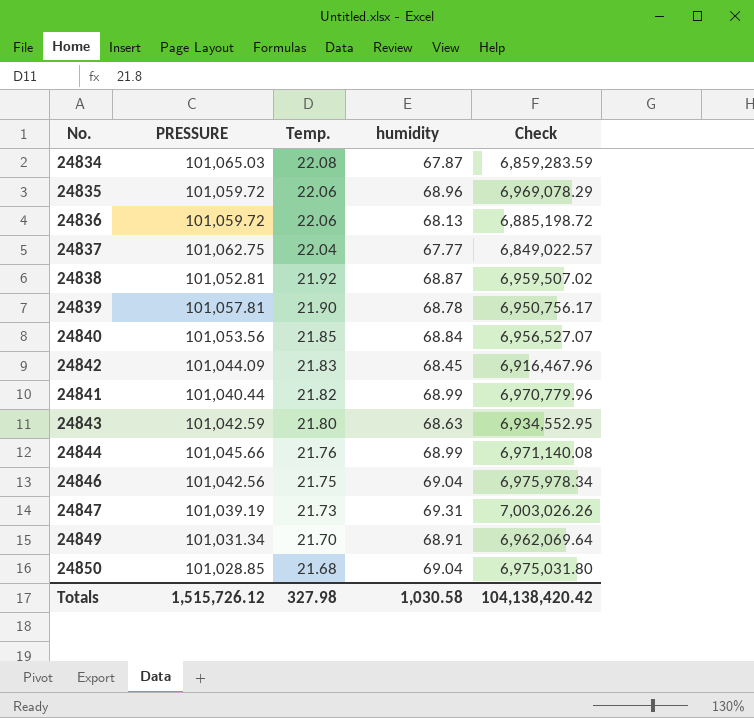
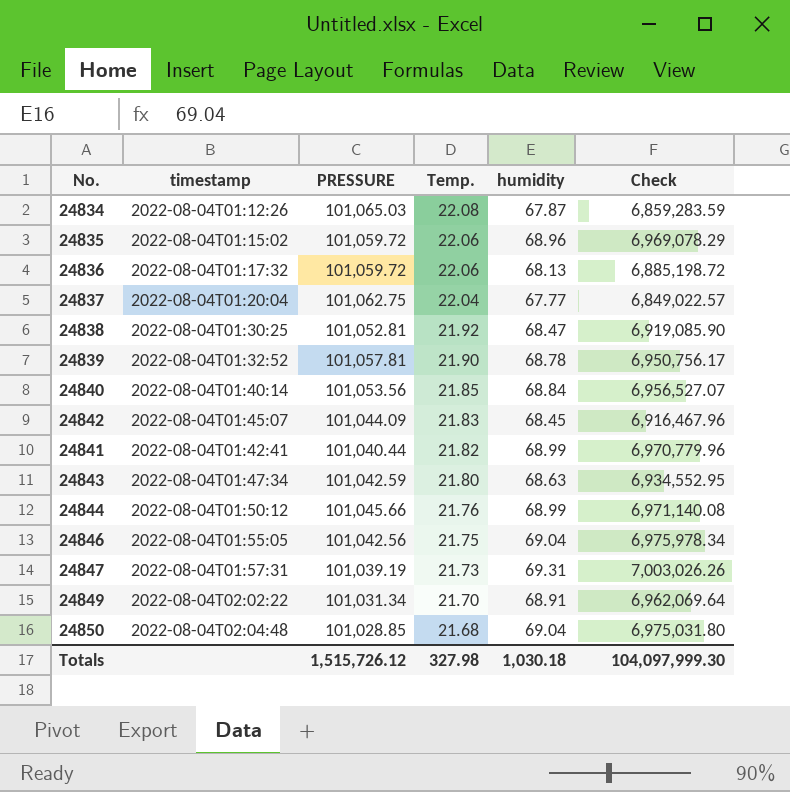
column timestamp | position: none -> 2
24838 | humidity: 68.87 -> 68.47
24838 | Check: 6,959,507.02 -> 6,919,085.90
Totals | humidity: 1,030.58 -> 1,030.18
Totals | Check: 104,138,420.42 -> 104,097,999.30

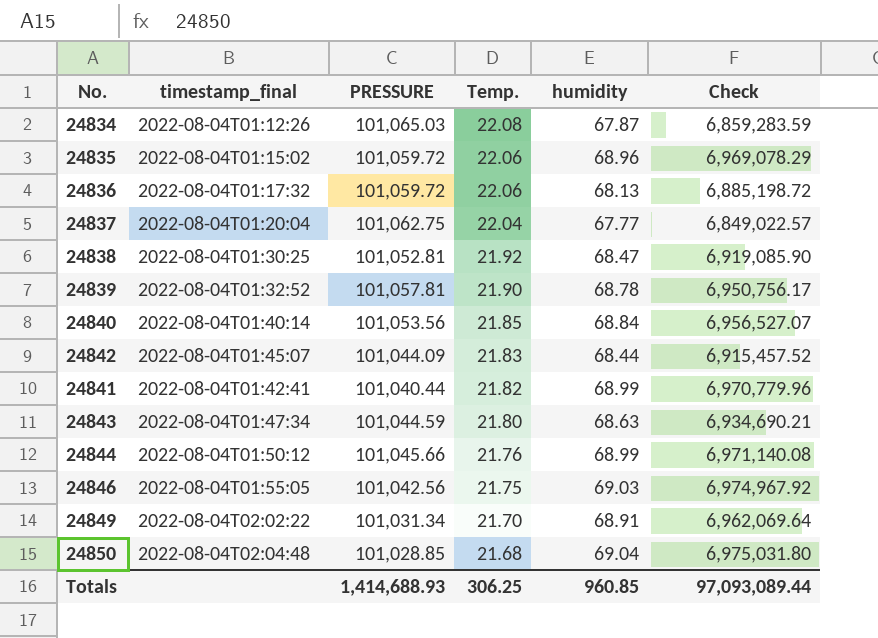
column name: timestamp -> timestamp_final
row 24847: 2022-08-04T01:57:31 | 101,039.19 | 21.73 | 69.31 | 7,003,026.26 -> none
24842 | humidity: 68.45 -> 68.44
24842 | Check: 6,916,467.96 -> 6,915,457.52
24843 | PRESSURE: 101,042.59 -> 101,044.59
24843 | Check: 6,934,552.95 -> 6,934,690.21
24846 | humidity: 69.04 -> 69.03
24846 | Check: 6,975,978.34 -> 6,974,967.92
Totals | PRESSURE: 1,515,726.12 -> 1,414,688.93
Totals | Temp.: 327.98 -> 306.25
Totals | humidity: 1,030.18 -> 960.85
Totals | Check: 104,097,999.30 -> 97,093,089.44

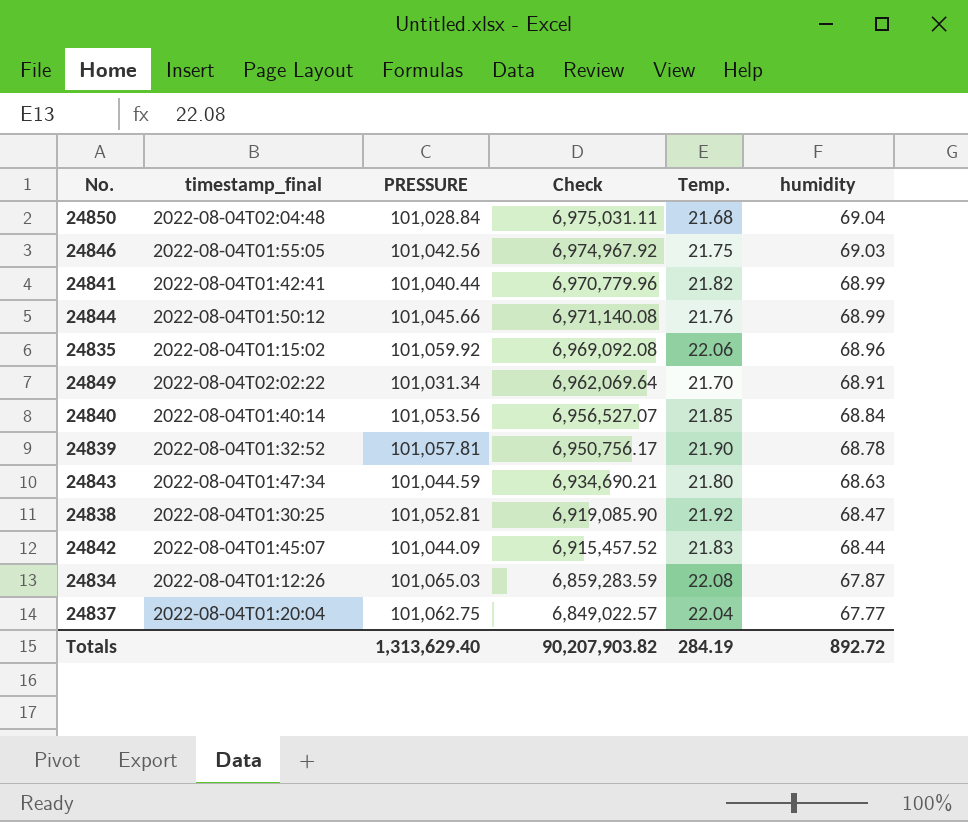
row order: Temp. descending -> humidity descending
column Check | position: 6 -> 4
row 24836: 2022-08-04T01:17:32 | 101,059.72 | 22.06 | 68.13 | 6,885,198.72 -> none
24850 | PRESSURE: 101,028.85 -> 101,028.84
24850 | Check: 6,975,031.80 -> 6,975,031.11
24835 | PRESSURE: 101,059.72 -> 101,059.92
24835 | Check: 6,969,078.29 -> 6,969,092.08
Totals | PRESSURE: 1,414,688.93 -> 1,313,629.40
Totals | Check: 97,093,089.44 -> 90,207,903.82
Totals | Temp.: 306.25 -> 284.19
Totals | humidity: 960.85 -> 892.72

